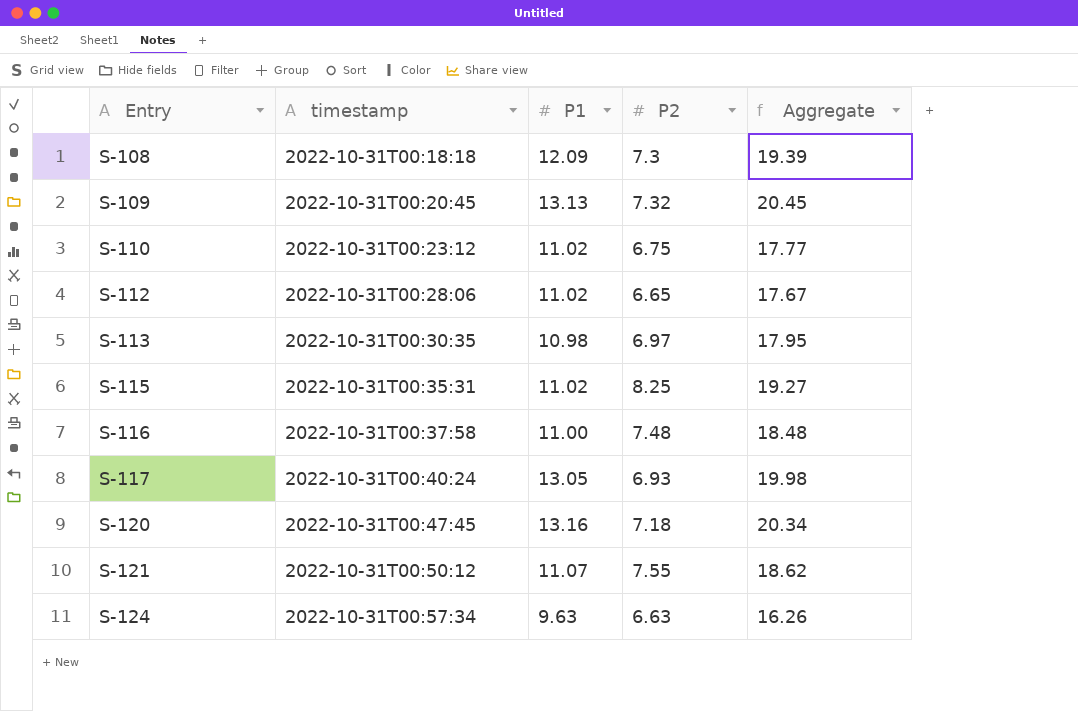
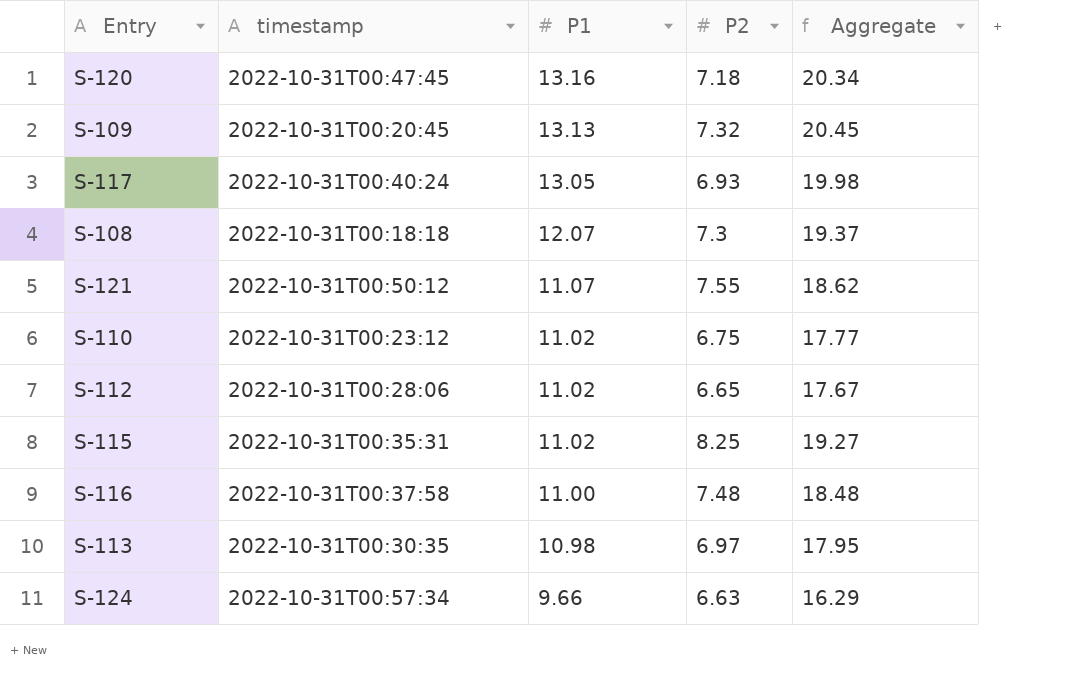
row order: Entry ascending -> P1 descending
S-108 | P1: 12.09 -> 12.07
S-108 | Aggregate: 19.39 -> 19.37
S-124 | P1: 9.63 -> 9.66
S-124 | Aggregate: 16.26 -> 16.29

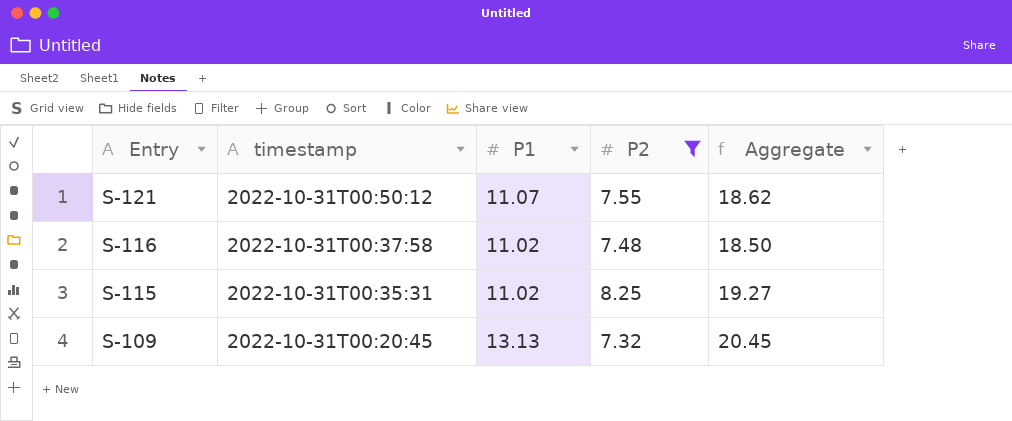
filter: none -> P2 >= 7.32
row order: P1 descending -> Entry descending
S-116 | P1: 11.00 -> 11.02
S-116 | Aggregate: 18.48 -> 18.50

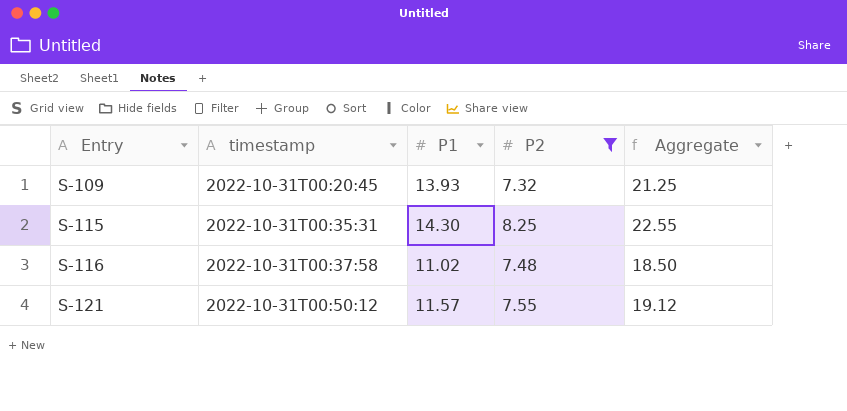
row order: Entry descending -> Entry ascending
S-109 | P1: 13.13 -> 13.93
S-109 | Aggregate: 20.45 -> 21.25
S-115 | P1: 11.02 -> 14.30
S-115 | Aggregate: 19.27 -> 22.55
S-121 | P1: 11.07 -> 11.57
S-121 | Aggregate: 18.62 -> 19.12

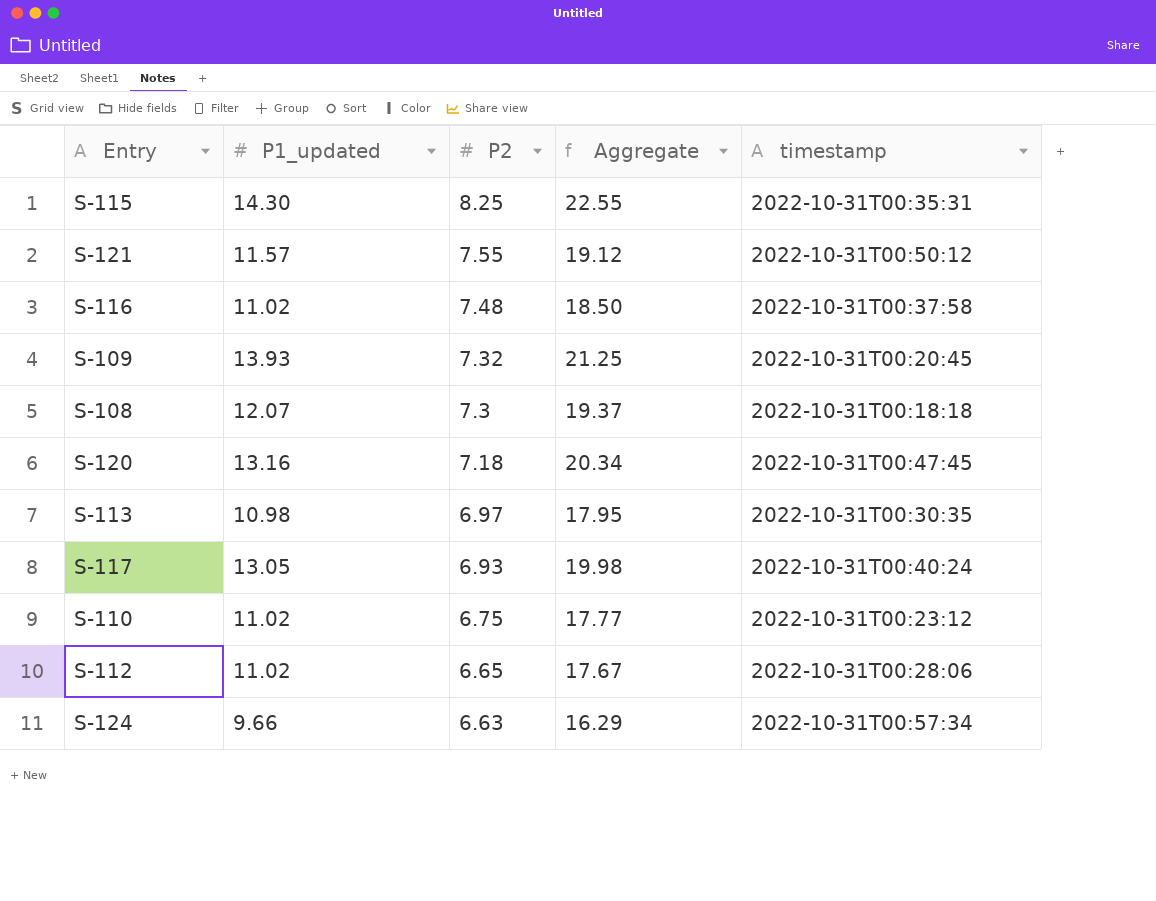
filter: P2 >= 7.32 -> none
row order: Entry ascending -> P2 descending
column name: P1 -> P1_updated
column timestamp | position: 2 -> 5

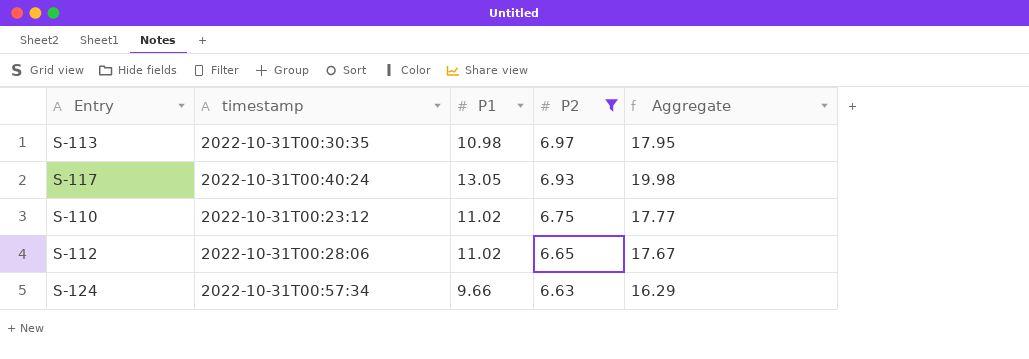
filter: none -> P2 <= 6.97
column timestamp | position: 5 -> 2
column name: P1_updated -> P1

